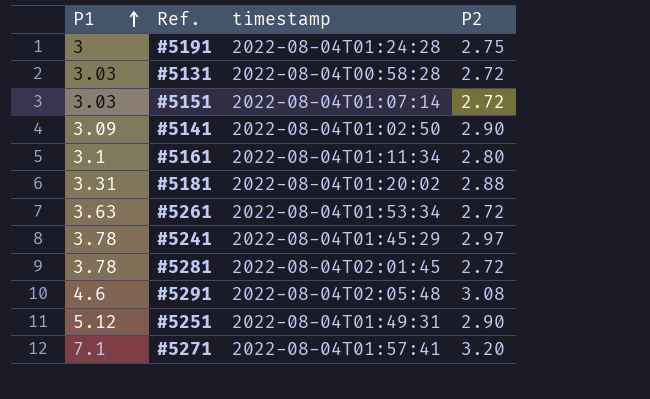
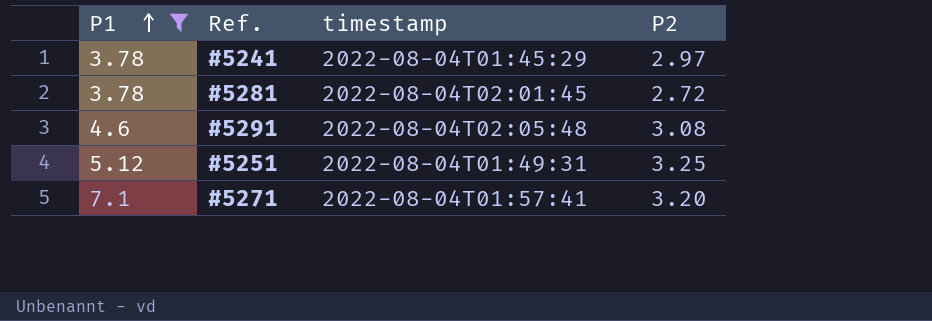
filter: none -> P1 >= 3.78
#5251 | P2: 2.90 -> 3.25

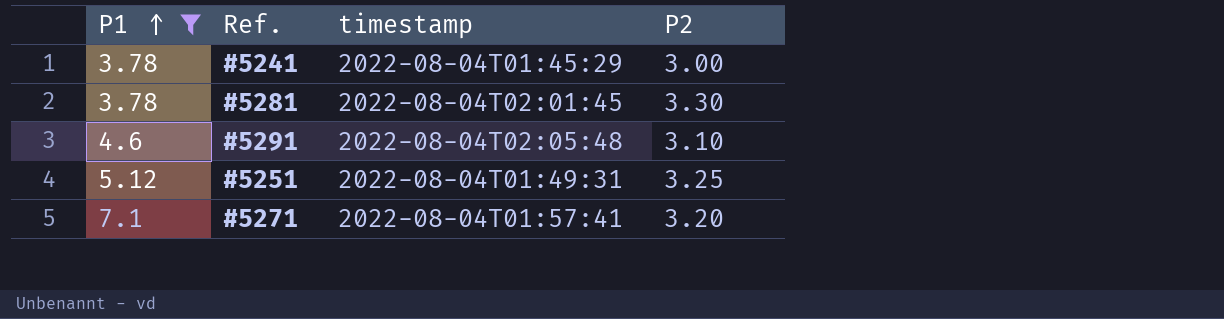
#5241 | P2: 2.97 -> 3.00
#5281 | P2: 2.72 -> 3.30
#5291 | P2: 3.08 -> 3.10

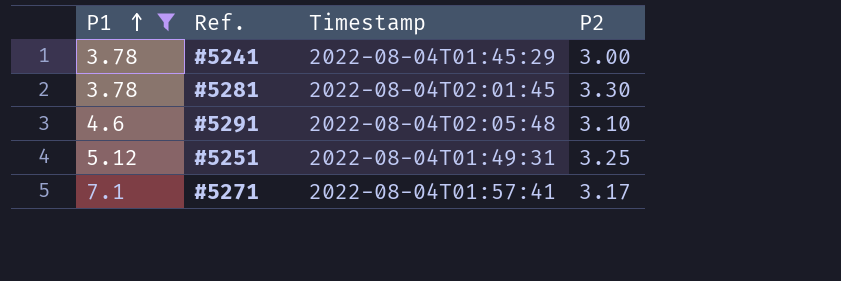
column name: timestamp -> Timestamp
#5271 | P2: 3.20 -> 3.17

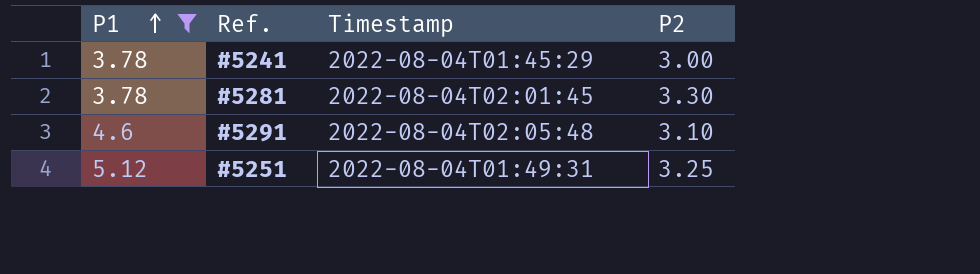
row #5271: 7.1 | 2022-08-04T01:57:41 | 3.17 -> none

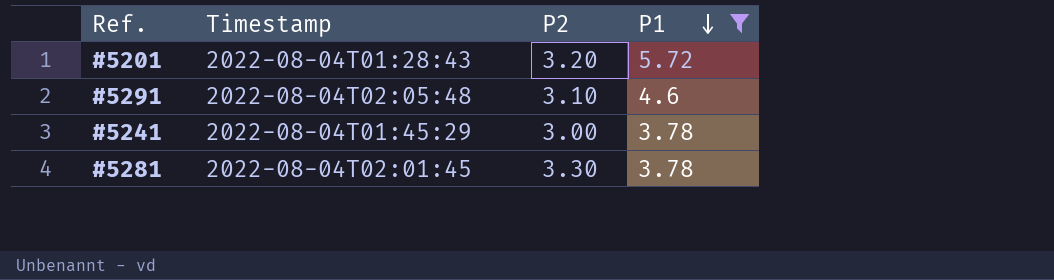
row order: P1 ascending -> P1 descending
column P1 | position: 1 -> 4
row #5251: 5.12 | 2022-08-04T01:49:31 | 3.25 -> none
row #5201: none -> 2022-08-04T01:28:43 | 3.20 | 5.72

